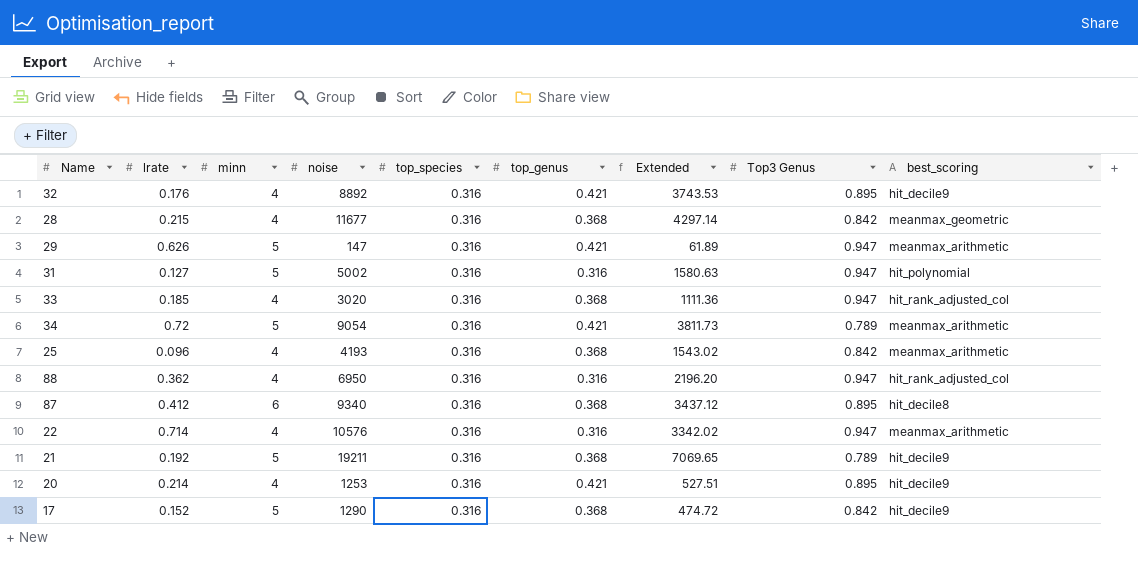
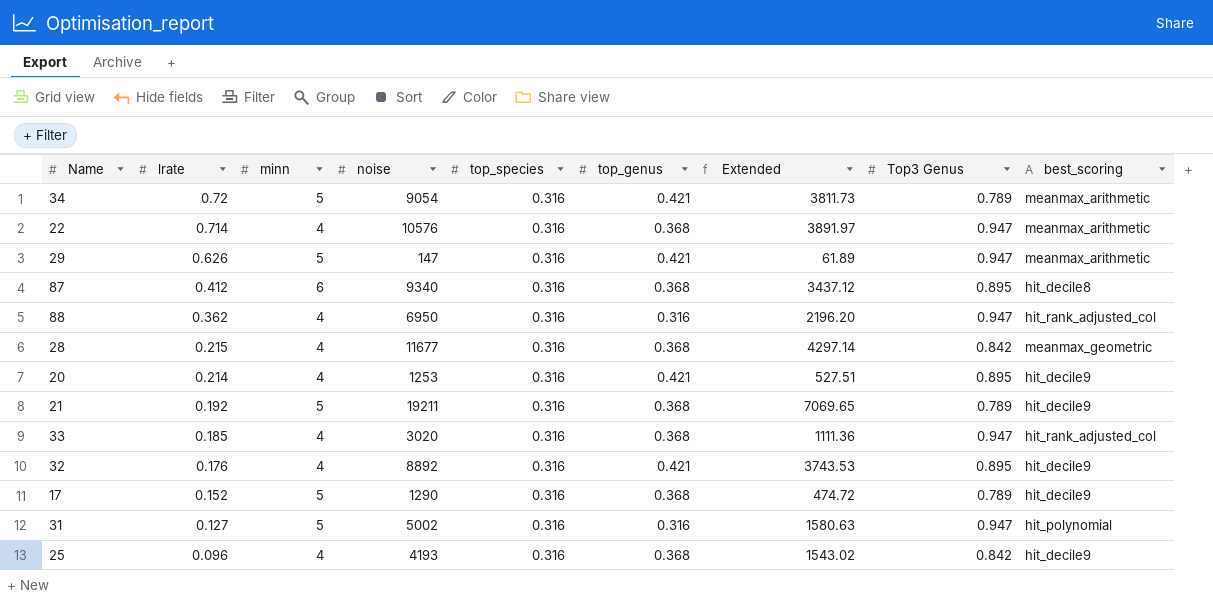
row order: none -> lrate descending
22 | top_genus: 0.316 -> 0.368
22 | Extended: 3342.02 -> 3891.97
17 | Top3 Genus: 0.842 -> 0.789
25 | best_scoring: meanmax_arithmetic -> hit_decile9

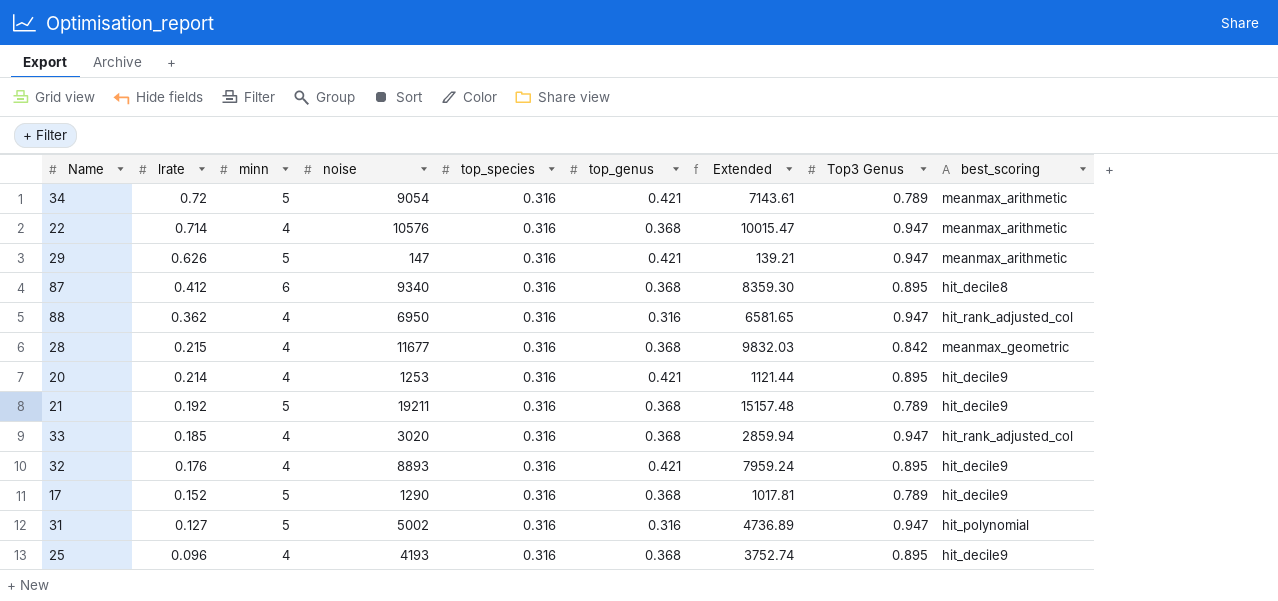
column Extended | formula: [noise] * [top_genus] -> [noise] * [Top3 Genus]
32 | noise: 8892 -> 8893
25 | Top3 Genus: 0.842 -> 0.895

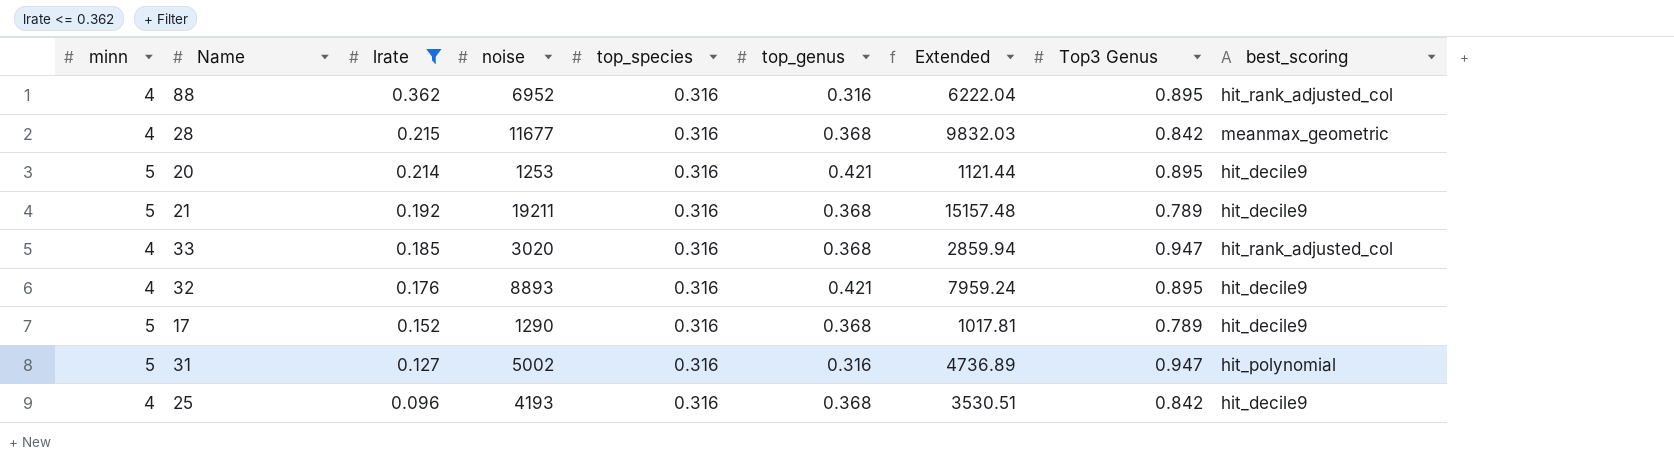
filter: none -> lrate <= 0.362
column minn | position: 3 -> 1
88 | noise: 6950 -> 6952
88 | Extended: 6581.65 -> 6222.04
88 | Top3 Genus: 0.947 -> 0.895
20 | minn: 4 -> 5
25 | Extended: 3752.74 -> 3530.51
25 | Top3 Genus: 0.895 -> 0.842

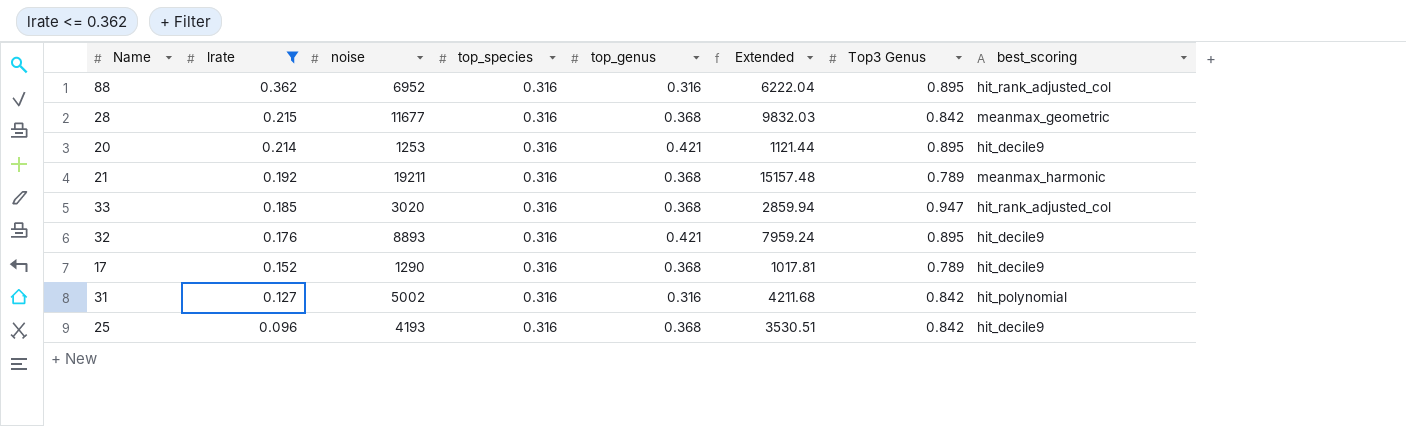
column minn | position: 1 -> none
21 | best_scoring: hit_decile9 -> meanmax_harmonic
31 | Extended: 4736.89 -> 4211.68
31 | Top3 Genus: 0.947 -> 0.842

